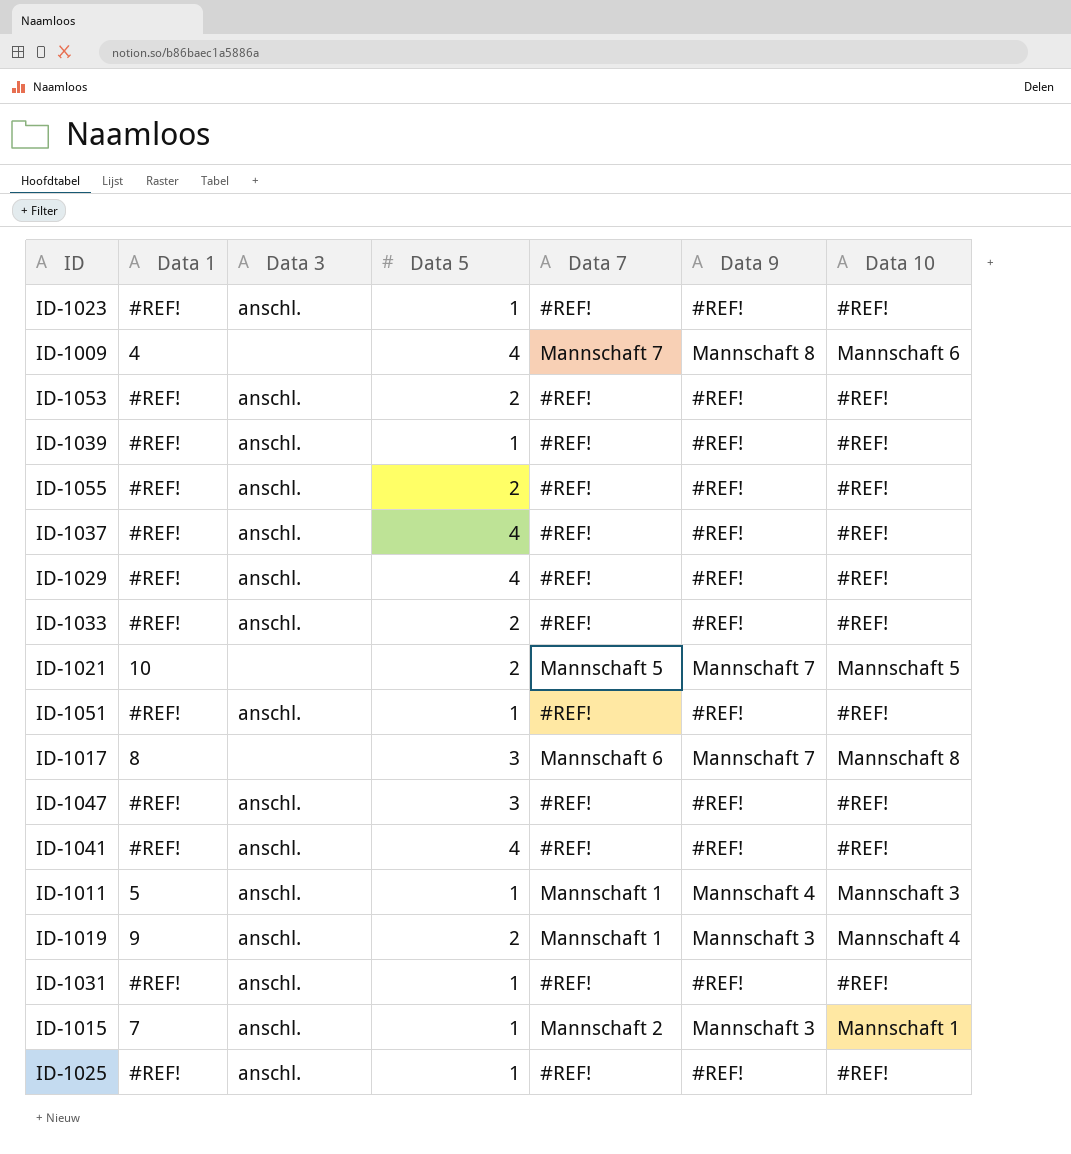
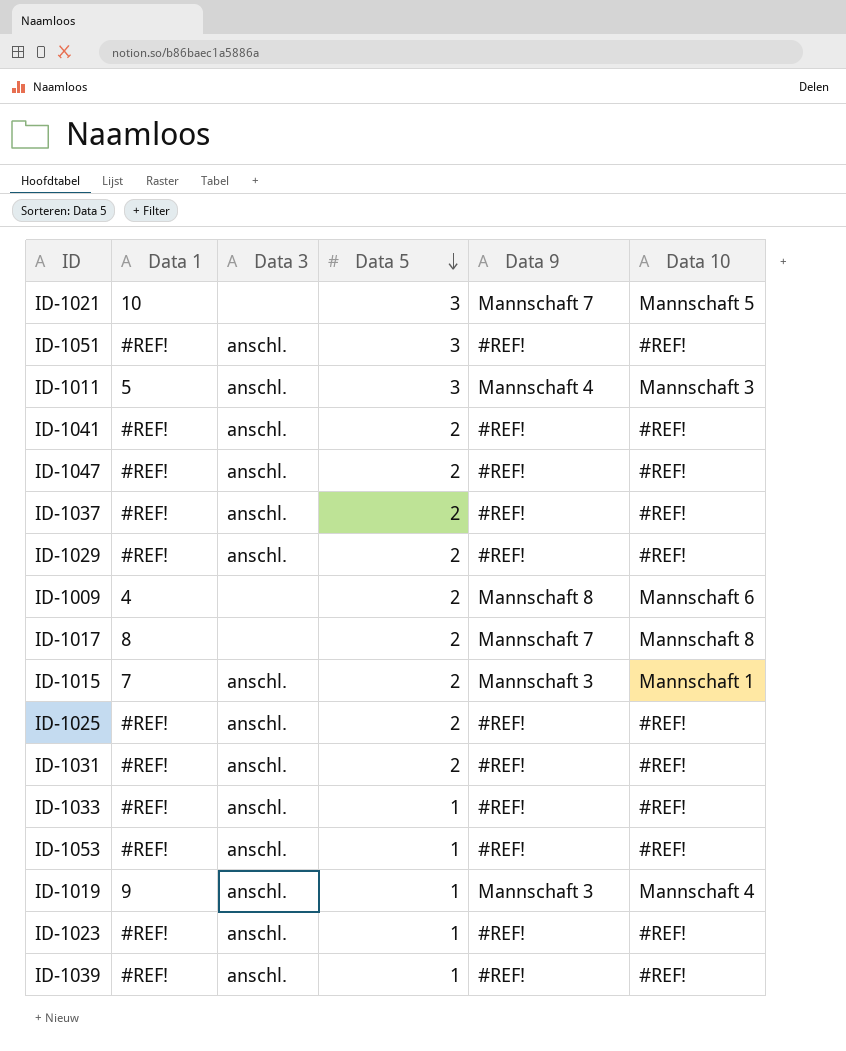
row order: none -> Data 5 descending
column Data 7 | position: 5 -> none
row ID-1055: #REF! | anschl. | 2 | #REF! | #REF! | #REF! -> none
ID-1021 | Data 5: 2 -> 3
ID-1051 | Data 5: 1 -> 3
ID-1011 | Data 5: 1 -> 3
ID-1041 | Data 5: 4 -> 2
ID-1047 | Data 5: 3 -> 2
ID-1037 | Data 5: 4 -> 2
ID-1029 | Data 5: 4 -> 2
ID-1009 | Data 5: 4 -> 2
ID-1017 | Data 5: 3 -> 2
ID-1015 | Data 5: 1 -> 2
ID-1025 | Data 5: 1 -> 2
ID-1031 | Data 5: 1 -> 2
ID-1033 | Data 5: 2 -> 1
ID-1053 | Data 5: 2 -> 1
ID-1019 | Data 5: 2 -> 1

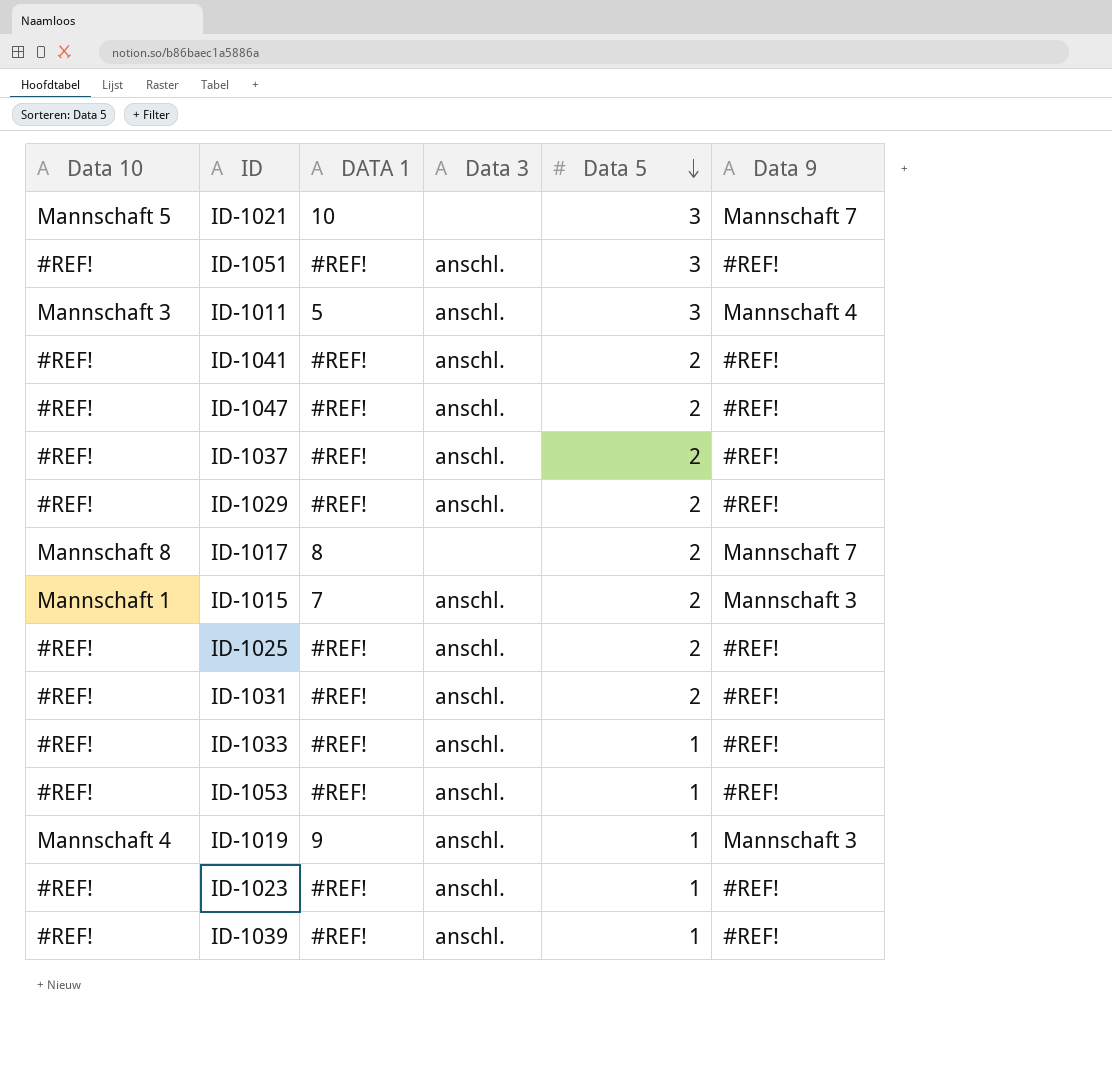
column Data 10 | position: 6 -> 1
column name: Data 1 -> DATA 1
row ID-1009: 4 | none | 2 | Mannschaft 8 | Mannschaft 6 -> none

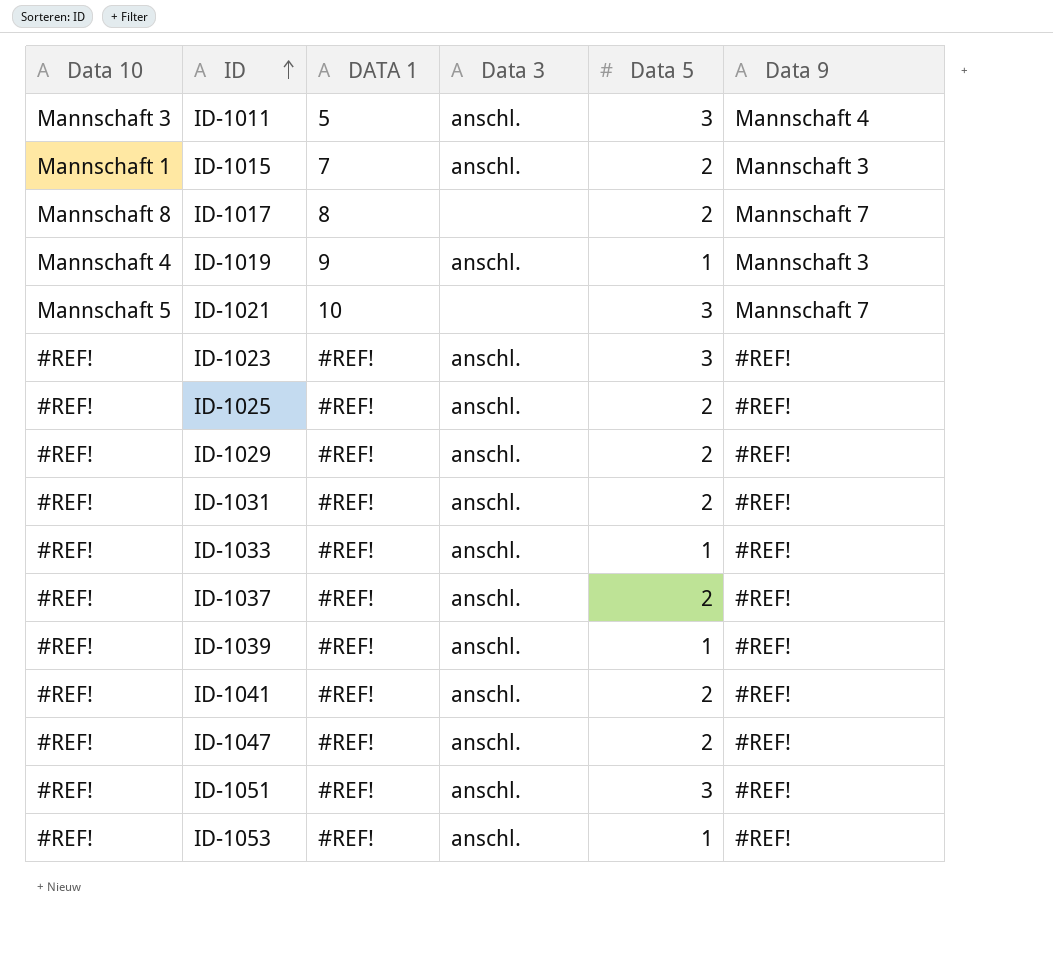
row order: Data 5 descending -> ID ascending
ID-1023 | Data 5: 1 -> 3

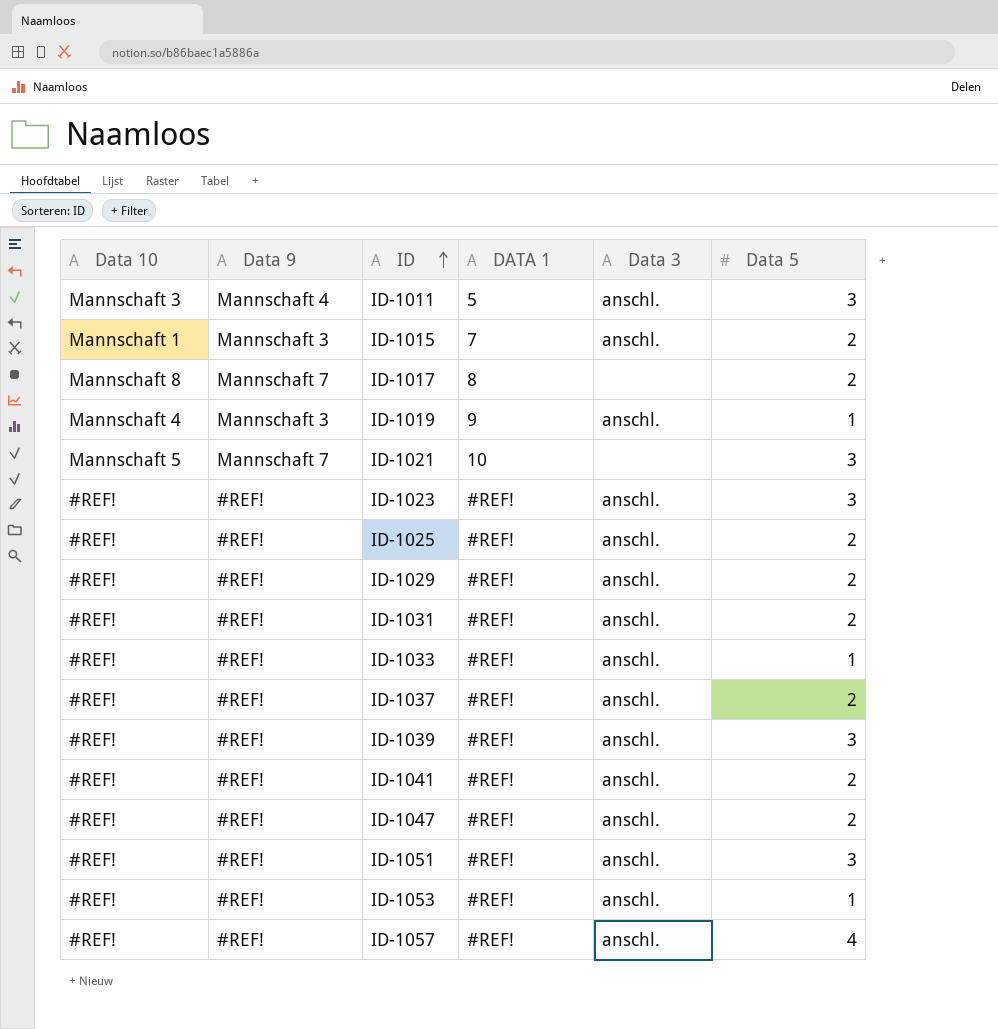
column Data 9 | position: 6 -> 2
ID-1039 | Data 5: 1 -> 3
row ID-1057: none -> #REF! | #REF! | #REF! | anschl. | 4

